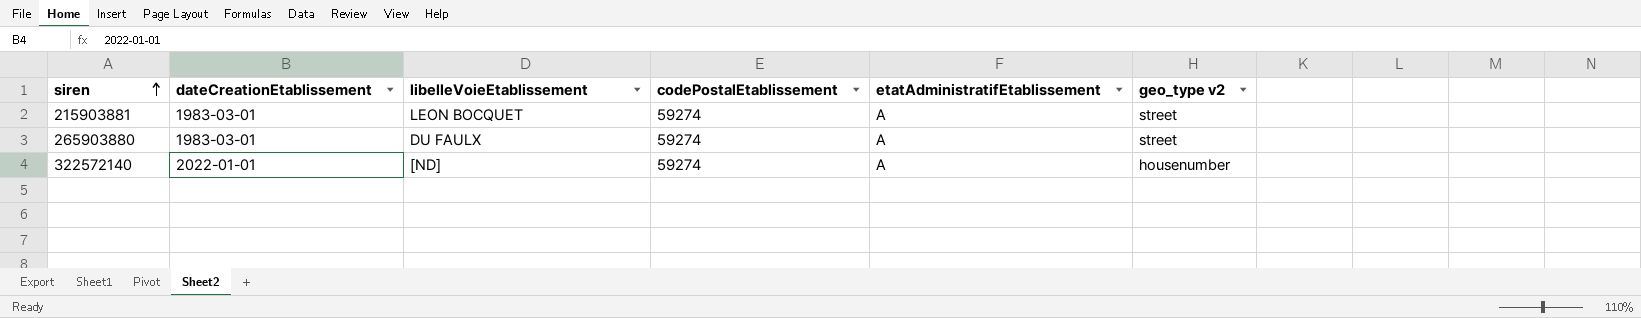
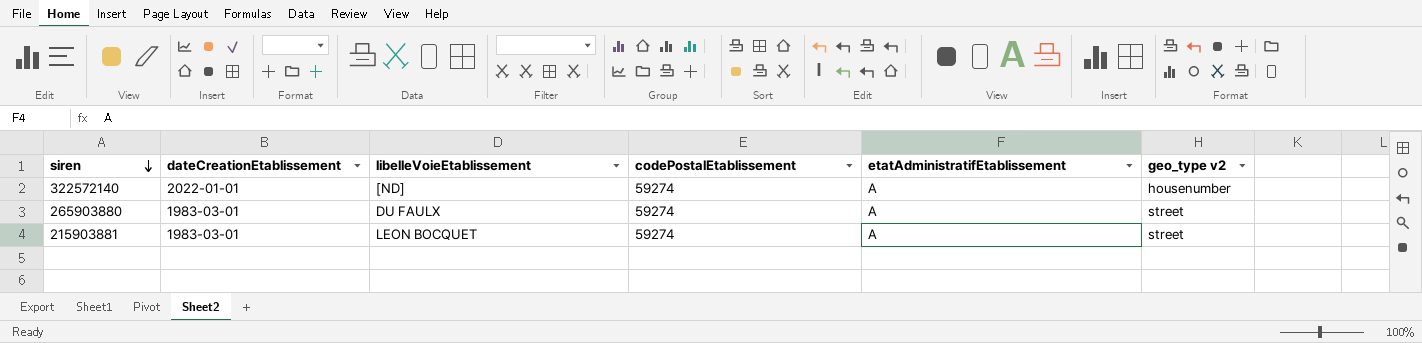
row order: siren ascending -> siren descending

